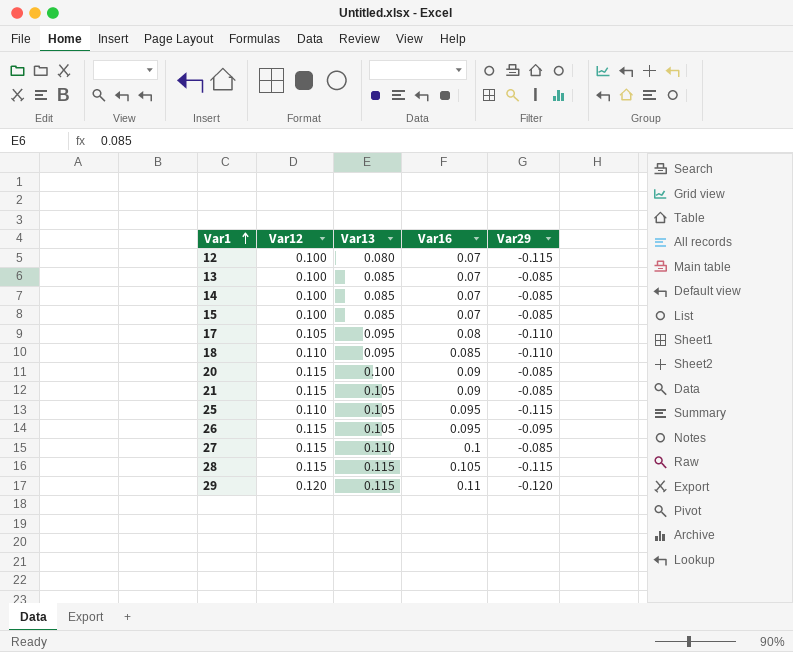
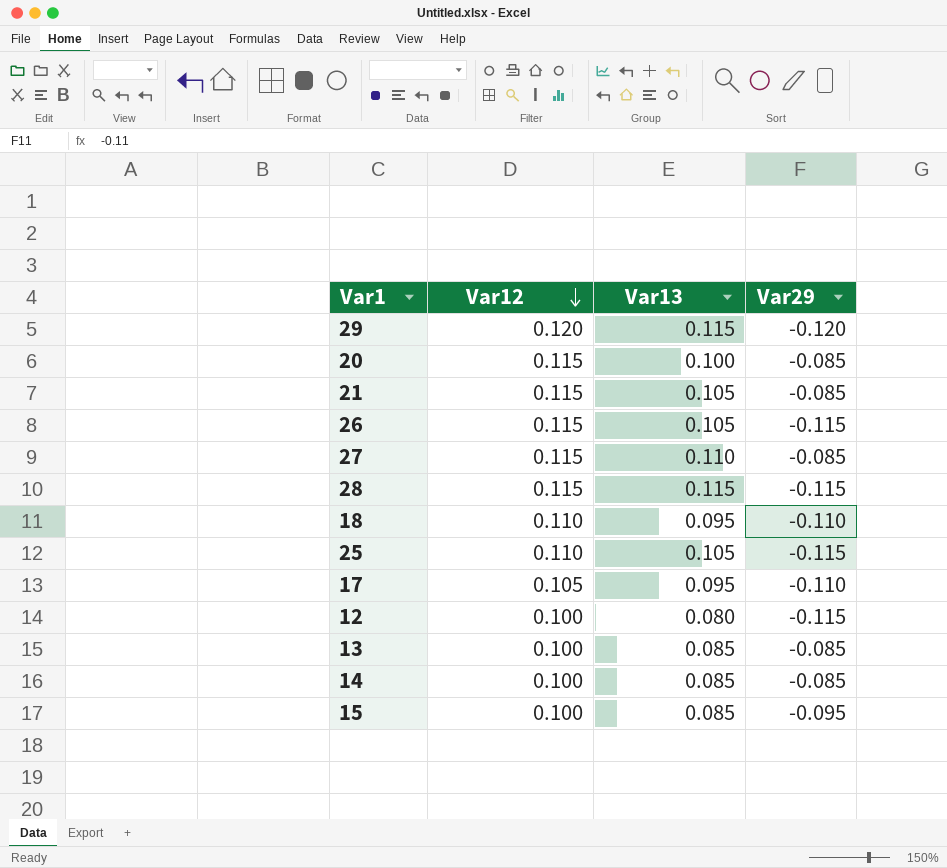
row order: Var1 ascending -> Var12 descending
column Var16 | position: 4 -> none
26 | Var29: -0.095 -> -0.115
15 | Var29: -0.085 -> -0.095

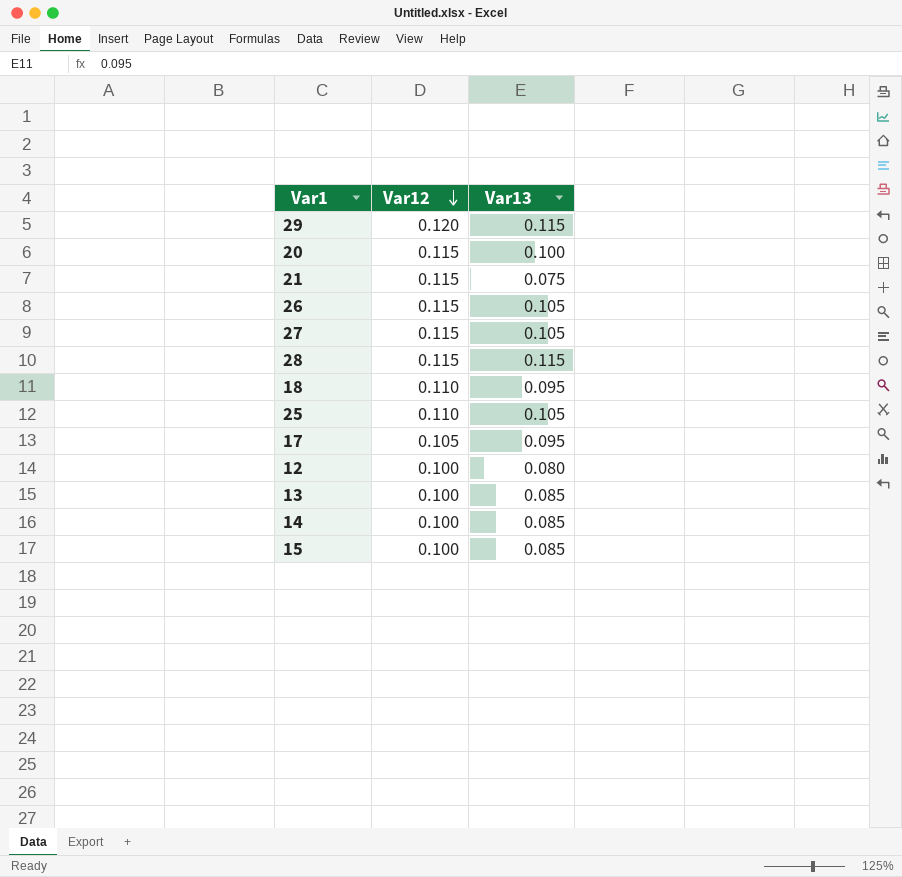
column Var29 | position: 4 -> none
21 | Var13: 0.105 -> 0.075
27 | Var13: 0.110 -> 0.105

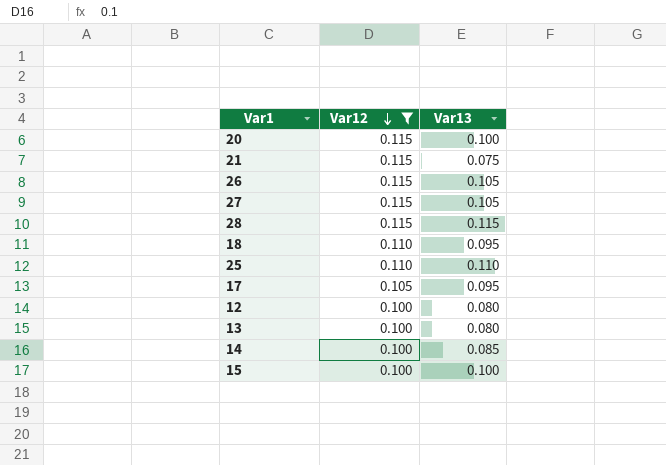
filter: none -> Var12 != 0.120
25 | Var13: 0.105 -> 0.110
13 | Var13: 0.085 -> 0.080
15 | Var13: 0.085 -> 0.100

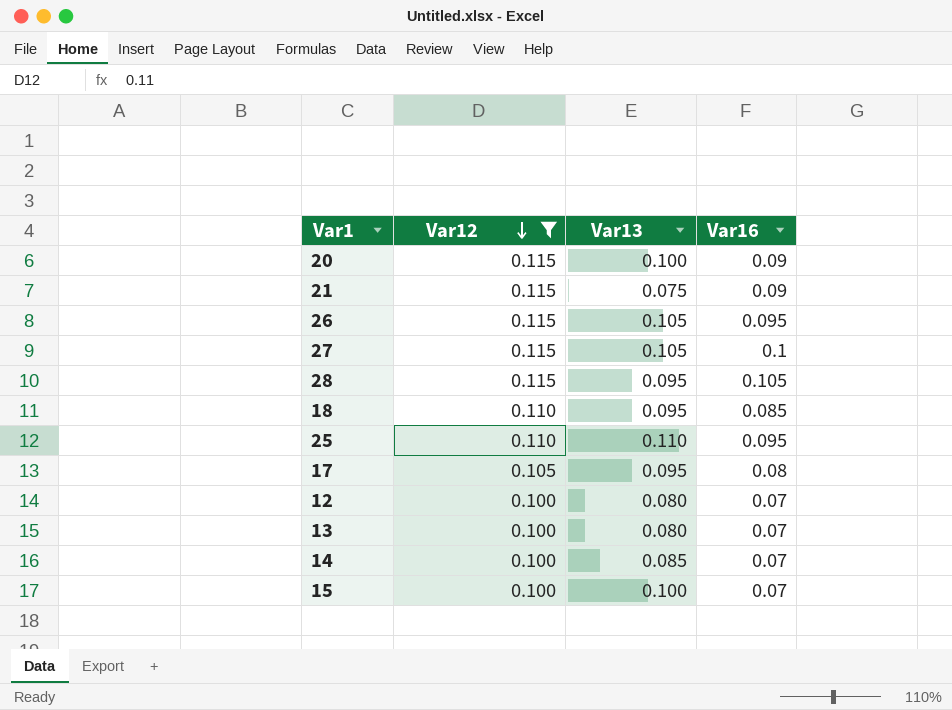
column Var16 | position: none -> 4
28 | Var13: 0.115 -> 0.095

